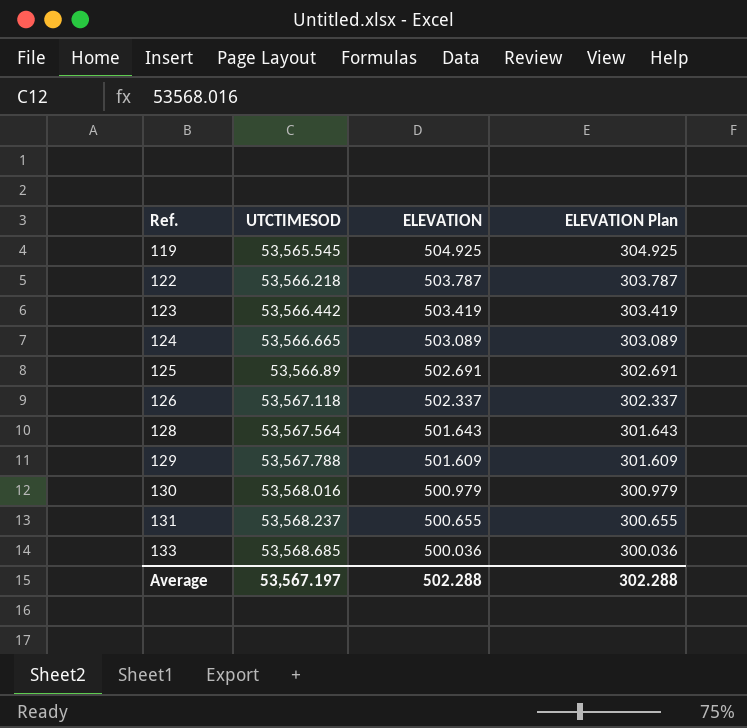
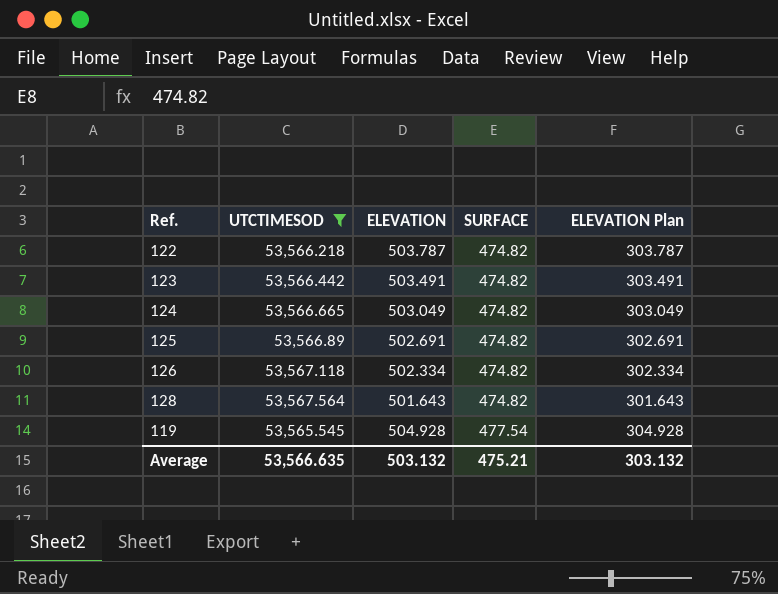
filter: none -> UTCTIMESOD <= 53,567.564
row order: Ref. ascending -> SURFACE ascending
column SURFACE | position: none -> 4
123 | ELEVATION: 503.419 -> 503.491
123 | ELEVATION Plan: 303.419 -> 303.491
124 | ELEVATION: 503.089 -> 503.049
124 | ELEVATION Plan: 303.089 -> 303.049
126 | ELEVATION: 502.337 -> 502.334
126 | ELEVATION Plan: 302.337 -> 302.334
119 | ELEVATION: 504.925 -> 504.928
119 | ELEVATION Plan: 304.925 -> 304.928
Average | UTCTIMESOD: 53,567.197 -> 53,566.635
Average | ELEVATION: 502.288 -> 503.132
Average | ELEVATION Plan: 302.288 -> 303.132

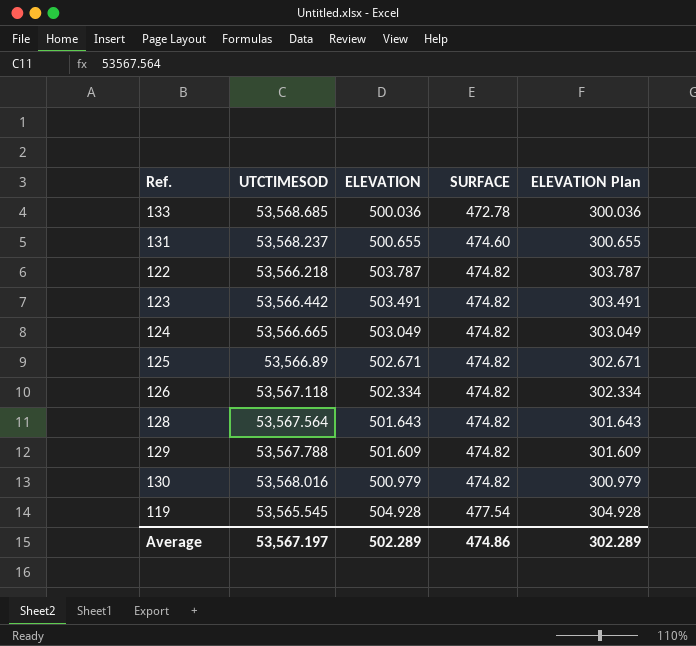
filter: UTCTIMESOD <= 53,567.564 -> none
125 | ELEVATION: 502.691 -> 502.671
125 | ELEVATION Plan: 302.691 -> 302.671
Average | UTCTIMESOD: 53,566.635 -> 53,567.197
Average | ELEVATION: 503.132 -> 502.289
Average | SURFACE: 475.21 -> 474.86
Average | ELEVATION Plan: 303.132 -> 302.289

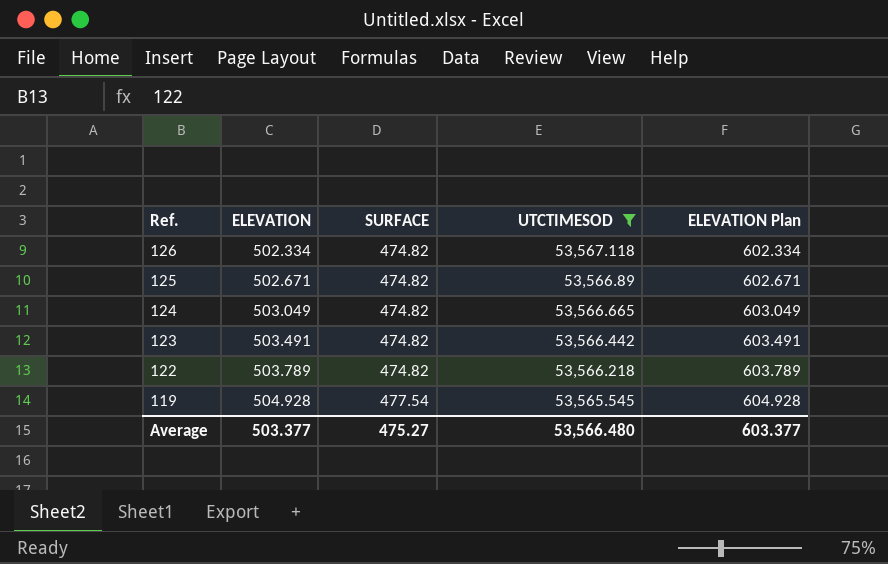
filter: none -> UTCTIMESOD <= 53,567.118
row order: SURFACE ascending -> Ref. descending
column UTCTIMESOD | position: 2 -> 4
column ELEVATION Plan | formula: [ELEVATION] - 200 -> [ELEVATION] + 100
122 | ELEVATION: 503.787 -> 503.789
Average | ELEVATION: 502.289 -> 503.377
Average | SURFACE: 474.86 -> 475.27
Average | UTCTIMESOD: 53,567.197 -> 53,566.480
Average | ELEVATION Plan: 302.289 -> 603.377

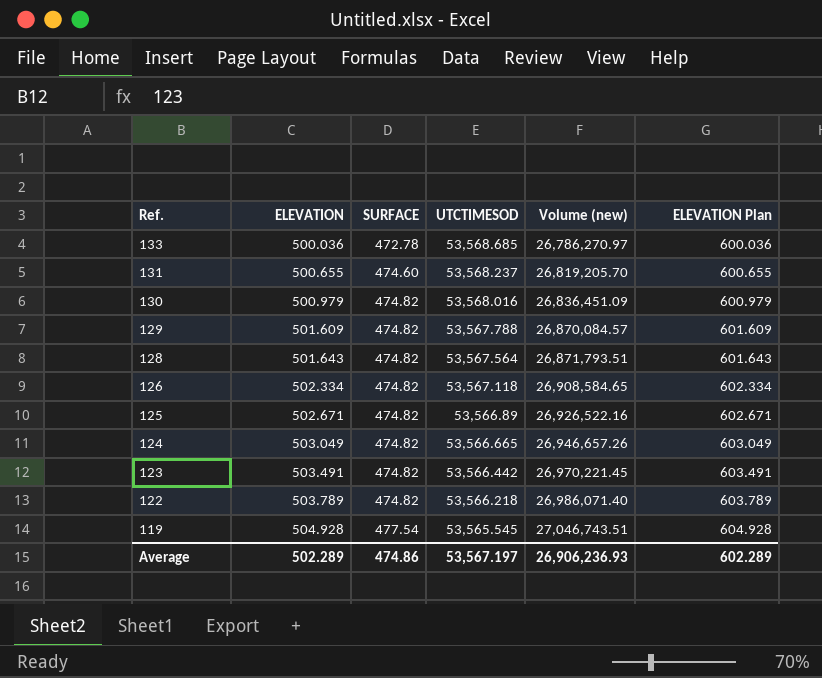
filter: UTCTIMESOD <= 53,567.118 -> none
column Volume (new) | formula: none -> [ELEVATION] * [UTCTIMESOD]
Average | ELEVATION: 503.377 -> 502.289
Average | SURFACE: 475.27 -> 474.86
Average | UTCTIMESOD: 53,566.480 -> 53,567.197
Average | ELEVATION Plan: 603.377 -> 602.289

